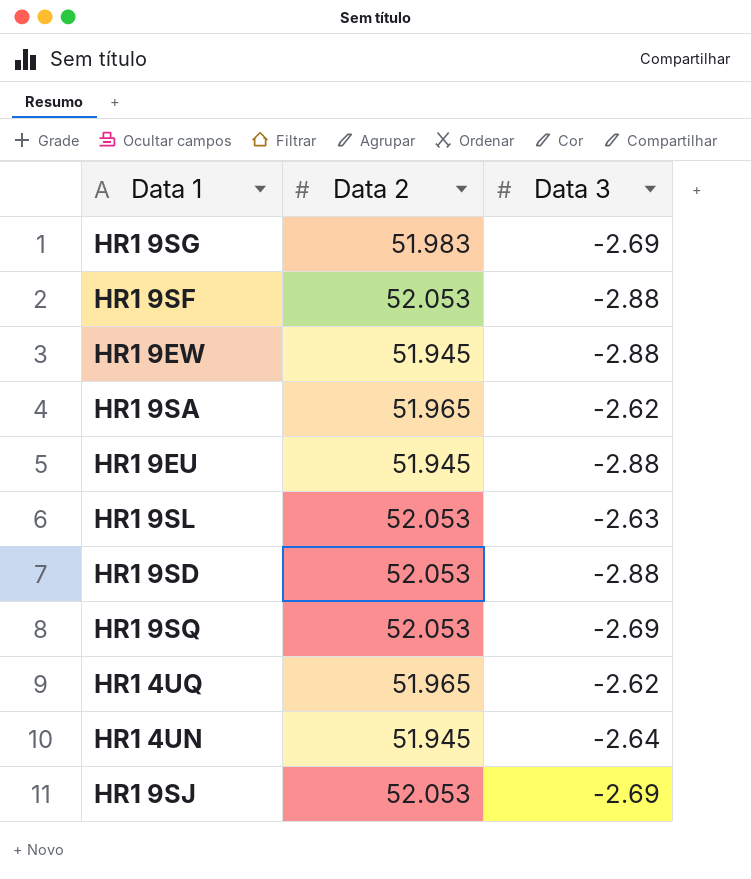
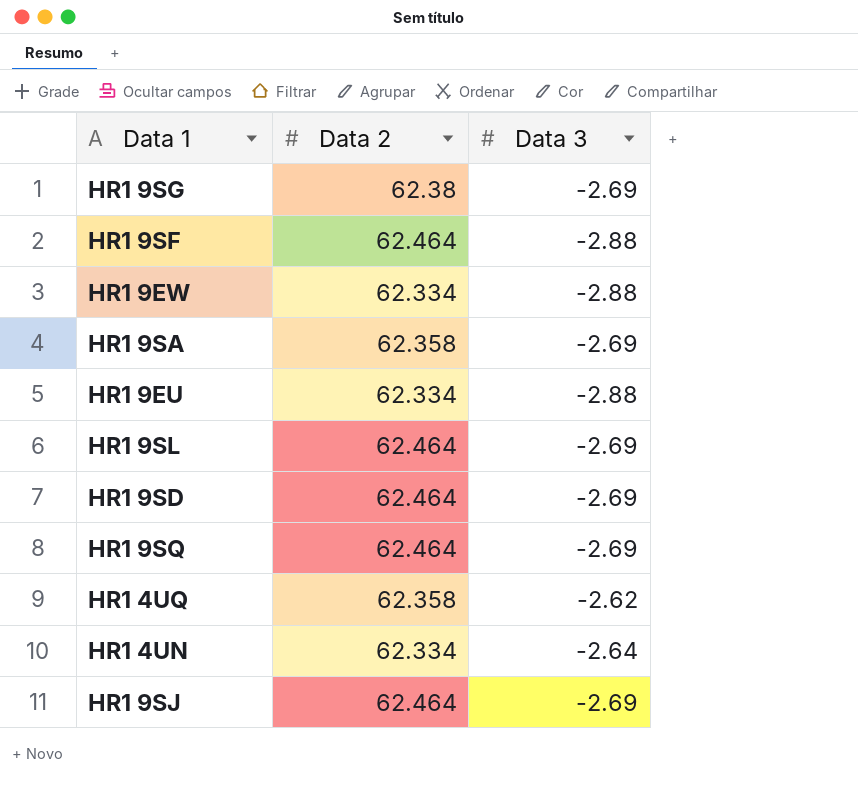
HR1 9SG | Data 2: 51.983 -> 62.38
HR1 9SF | Data 2: 52.053 -> 62.464
HR1 9EW | Data 2: 51.945 -> 62.334
HR1 9SA | Data 2: 51.965 -> 62.358
HR1 9SA | Data 3: -2.62 -> -2.69
HR1 9EU | Data 2: 51.945 -> 62.334
HR1 9SL | Data 2: 52.053 -> 62.464
HR1 9SL | Data 3: -2.63 -> -2.69
HR1 9SD | Data 2: 52.053 -> 62.464
HR1 9SD | Data 3: -2.88 -> -2.69
HR1 9SQ | Data 2: 52.053 -> 62.464
HR1 4UQ | Data 2: 51.965 -> 62.358
HR1 4UN | Data 2: 51.945 -> 62.334
HR1 9SJ | Data 2: 52.053 -> 62.464

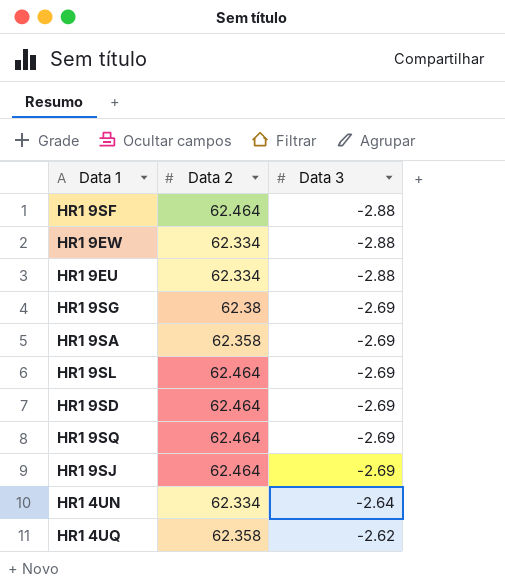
row order: none -> Data 3 ascending

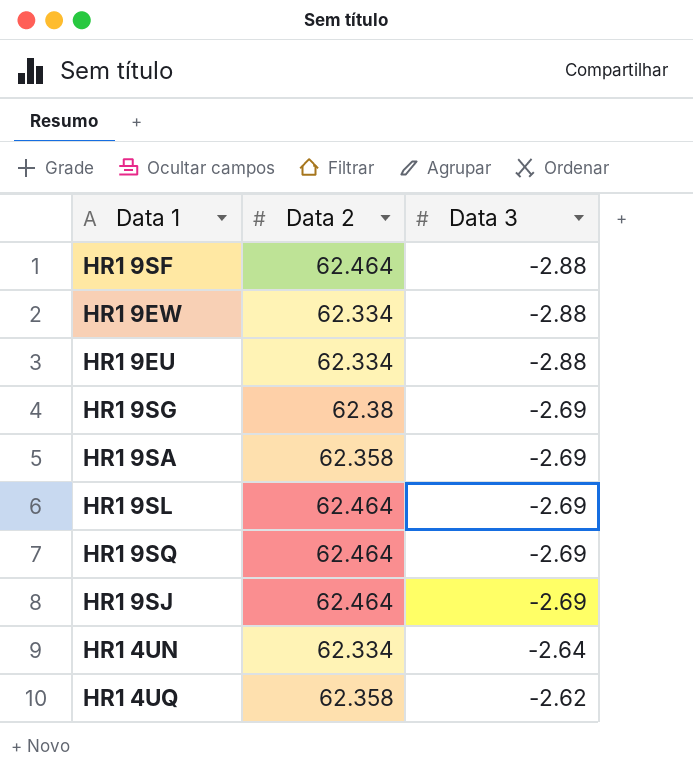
row HR1 9SD: 62.464 | -2.69 -> none

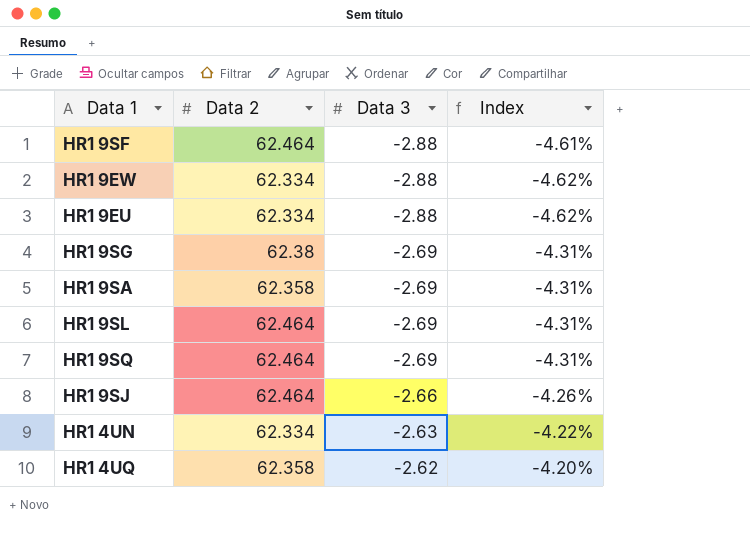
column Index | formula: none -> [Data 3] / [Data 2]
HR1 9SJ | Data 3: -2.69 -> -2.66
HR1 4UN | Data 3: -2.64 -> -2.63

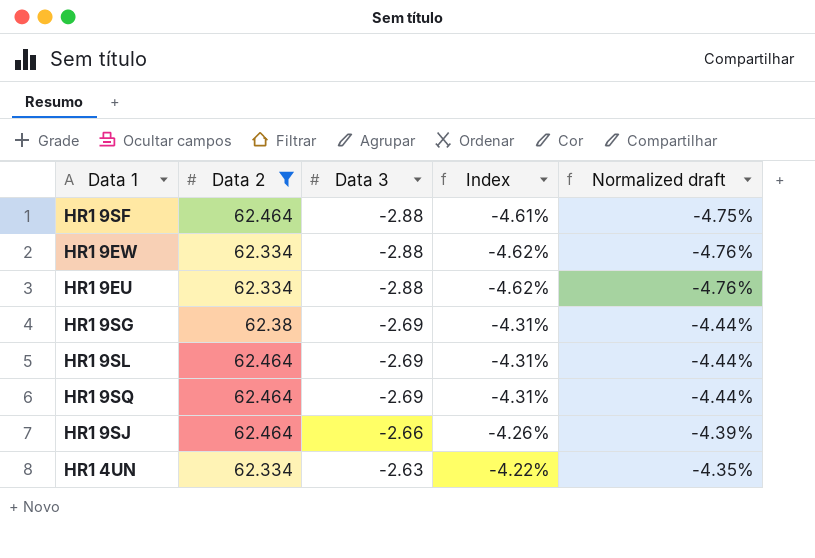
filter: none -> Data 2 != 62.358
column Normalized draft | formula: none -> [Index] * 1.03

